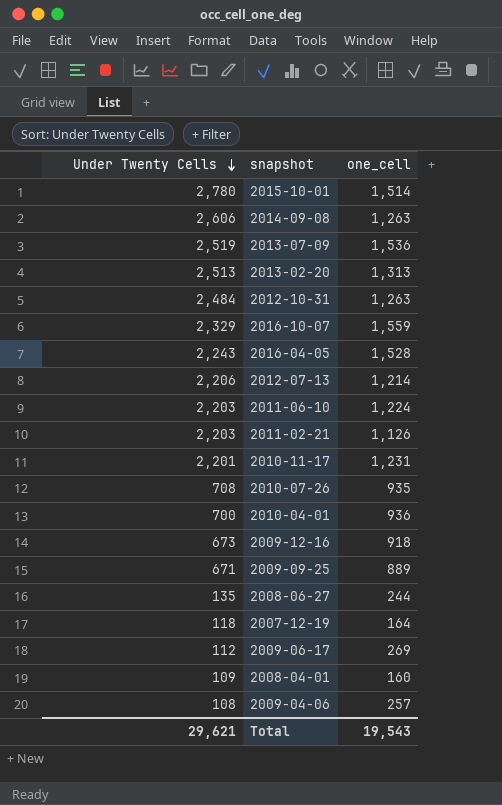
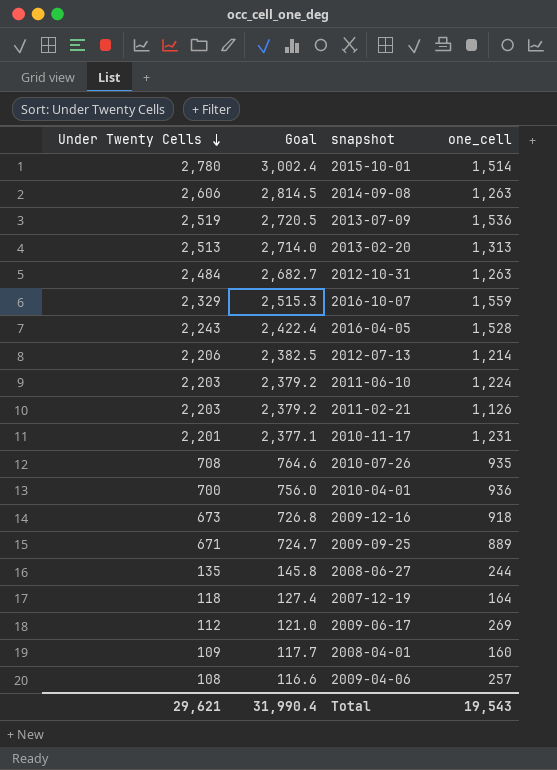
column Goal | formula: none -> [Under Twenty Cells] * 1.08

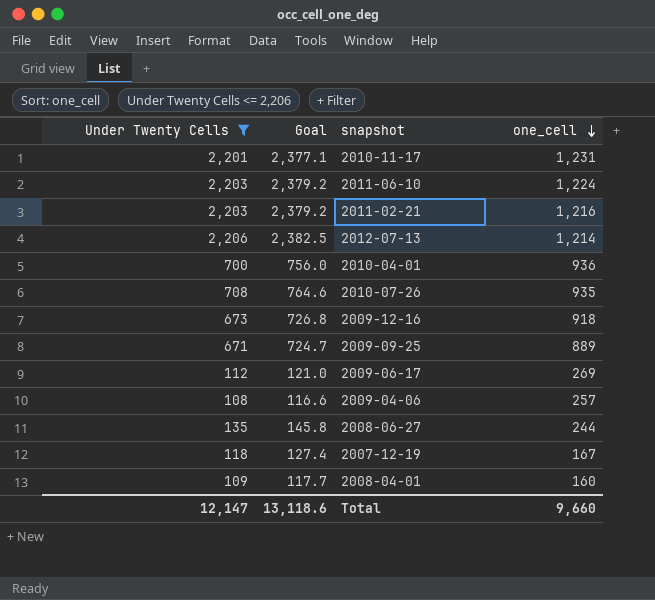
filter: none -> Under Twenty Cells <= 2,206
row order: Under Twenty Cells descending -> one_cell descending
2011-02-21 | one_cell: 1,126 -> 1,216
2007-12-19 | one_cell: 164 -> 167
Total | Under Twenty Cells: 29,621 -> 12,147
Total | Goal: 31,990.4 -> 13,118.6
Total | one_cell: 19,543 -> 9,660

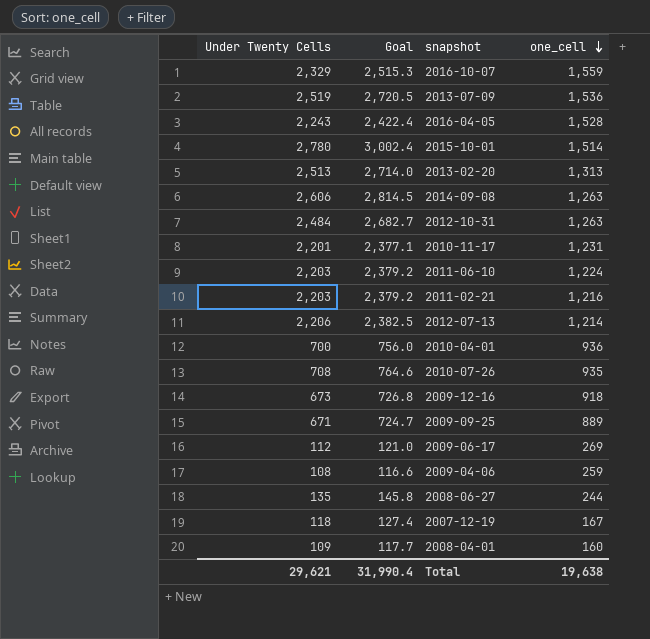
filter: Under Twenty Cells <= 2,206 -> none
2009-04-06 | one_cell: 257 -> 259
Total | Under Twenty Cells: 12,147 -> 29,621
Total | Goal: 13,118.6 -> 31,990.4
Total | one_cell: 9,660 -> 19,638

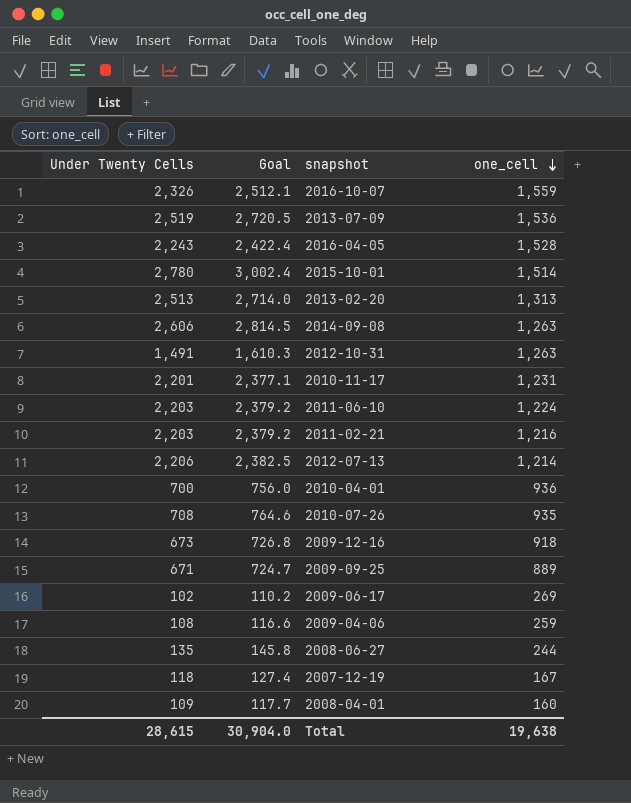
2016-10-07 | Under Twenty Cells: 2,329 -> 2,326
2016-10-07 | Goal: 2,515.3 -> 2,512.1
2012-10-31 | Under Twenty Cells: 2,484 -> 1,491
2012-10-31 | Goal: 2,682.7 -> 1,610.3
2009-06-17 | Under Twenty Cells: 112 -> 102
2009-06-17 | Goal: 121.0 -> 110.2
Total | Under Twenty Cells: 29,621 -> 28,615
Total | Goal: 31,990.4 -> 30,904.0

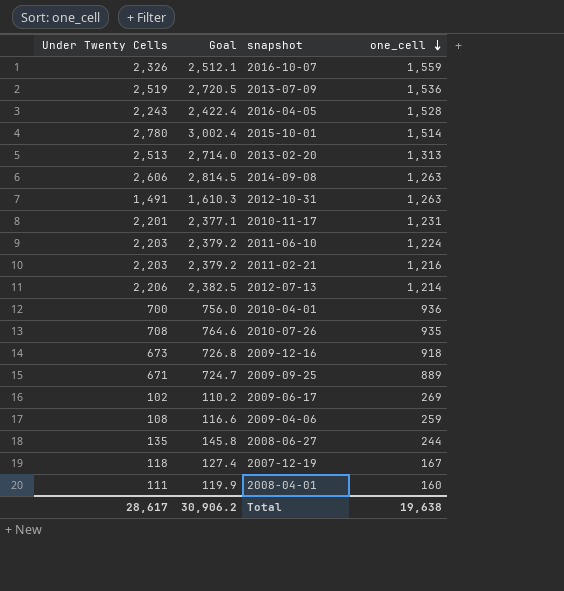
2008-04-01 | Under Twenty Cells: 109 -> 111
2008-04-01 | Goal: 117.7 -> 119.9
Total | Under Twenty Cells: 28,615 -> 28,617
Total | Goal: 30,904.0 -> 30,906.2

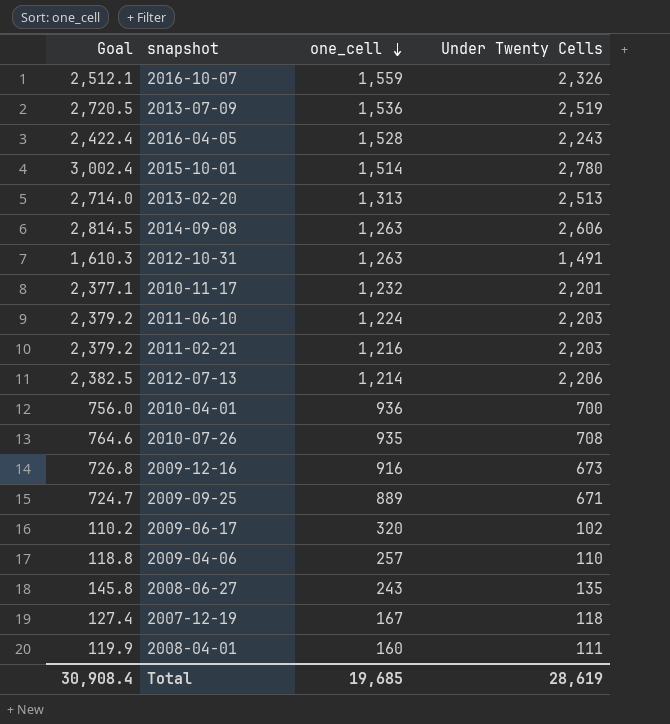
column Under Twenty Cells | position: 1 -> 4
2010-11-17 | one_cell: 1,231 -> 1,232
2009-12-16 | one_cell: 918 -> 916
2009-06-17 | one_cell: 269 -> 320
2009-04-06 | Goal: 116.6 -> 118.8
2009-04-06 | one_cell: 259 -> 257
2009-04-06 | Under Twenty Cells: 108 -> 110
2008-06-27 | one_cell: 244 -> 243
Total | Goal: 30,906.2 -> 30,908.4
Total | one_cell: 19,638 -> 19,685
Total | Under Twenty Cells: 28,617 -> 28,619

